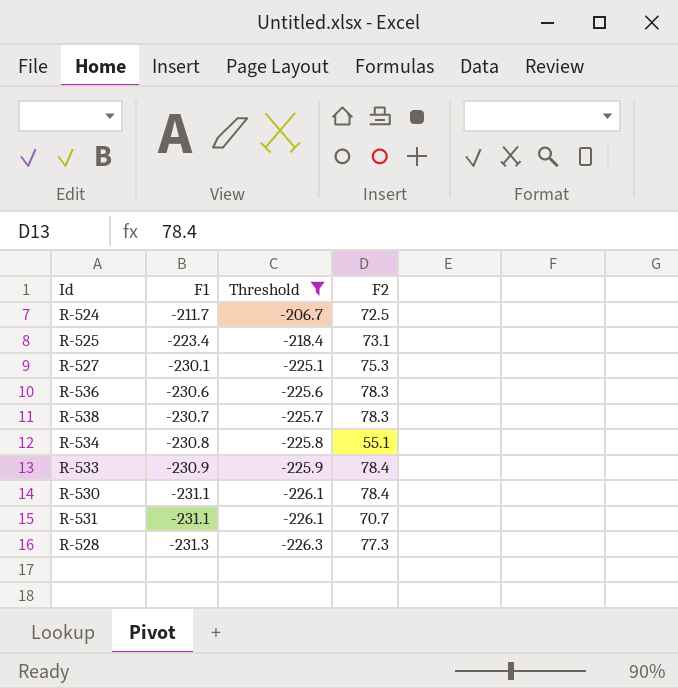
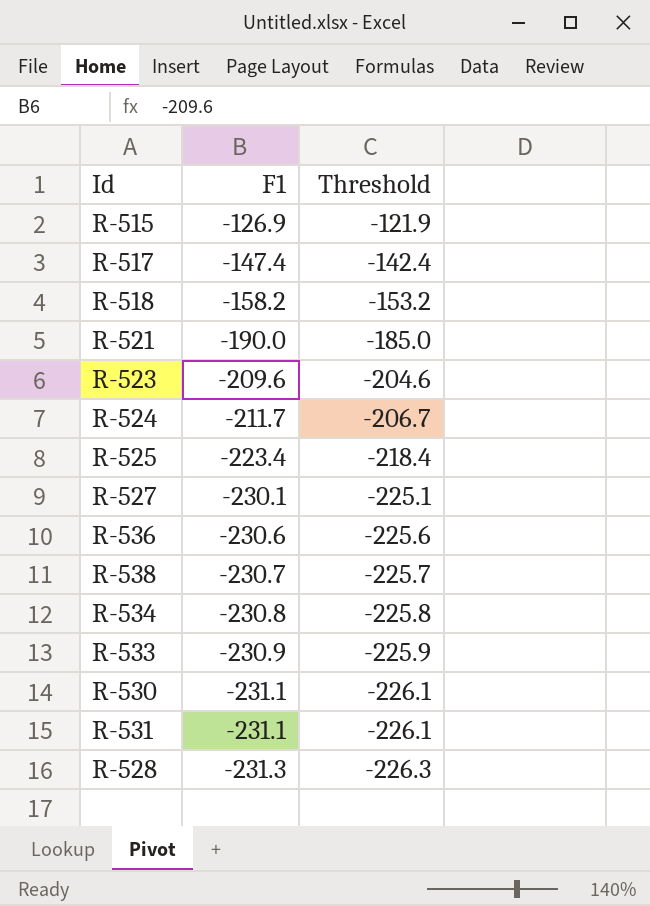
filter: Threshold <= -206.7 -> none
column F2 | position: 4 -> none

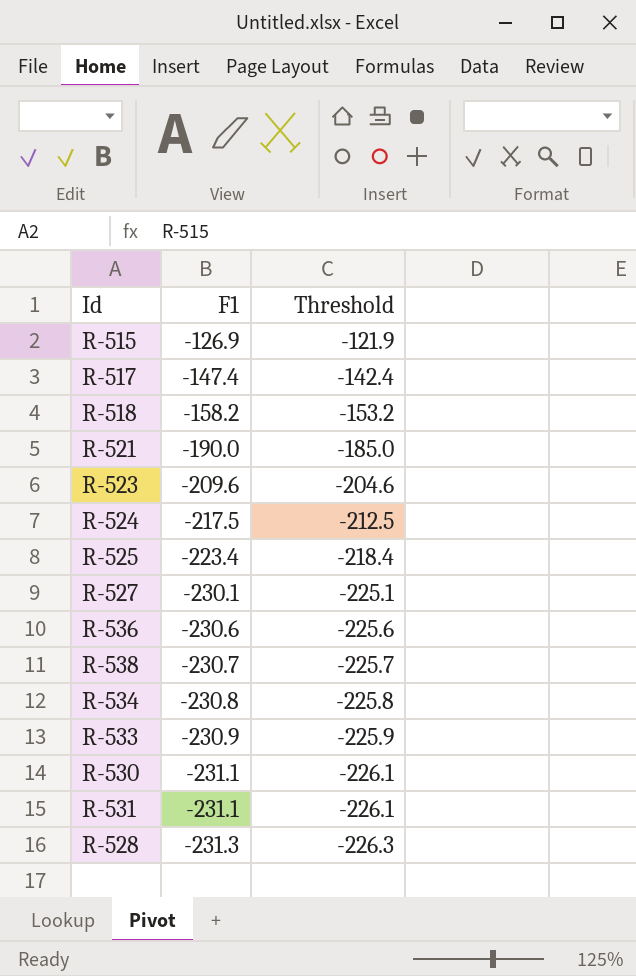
R-524 | F1: -211.7 -> -217.5
R-524 | Threshold: -206.7 -> -212.5

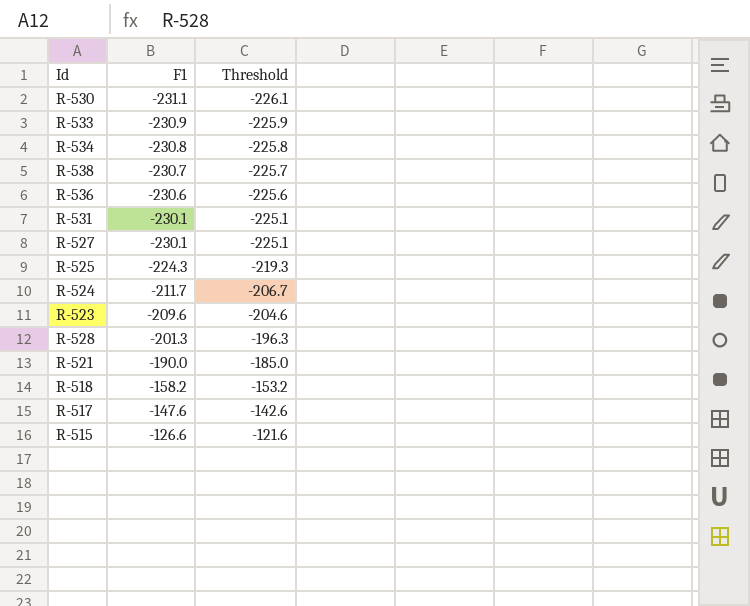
row order: F1 descending -> F1 ascending
R-531 | F1: -231.1 -> -230.1
R-531 | Threshold: -226.1 -> -225.1
R-525 | F1: -223.4 -> -224.3
R-525 | Threshold: -218.4 -> -219.3
R-524 | F1: -217.5 -> -211.7
R-524 | Threshold: -212.5 -> -206.7
R-528 | F1: -231.3 -> -201.3
R-528 | Threshold: -226.3 -> -196.3
R-517 | F1: -147.4 -> -147.6
R-517 | Threshold: -142.4 -> -142.6
R-515 | F1: -126.9 -> -126.6
R-515 | Threshold: -121.9 -> -121.6

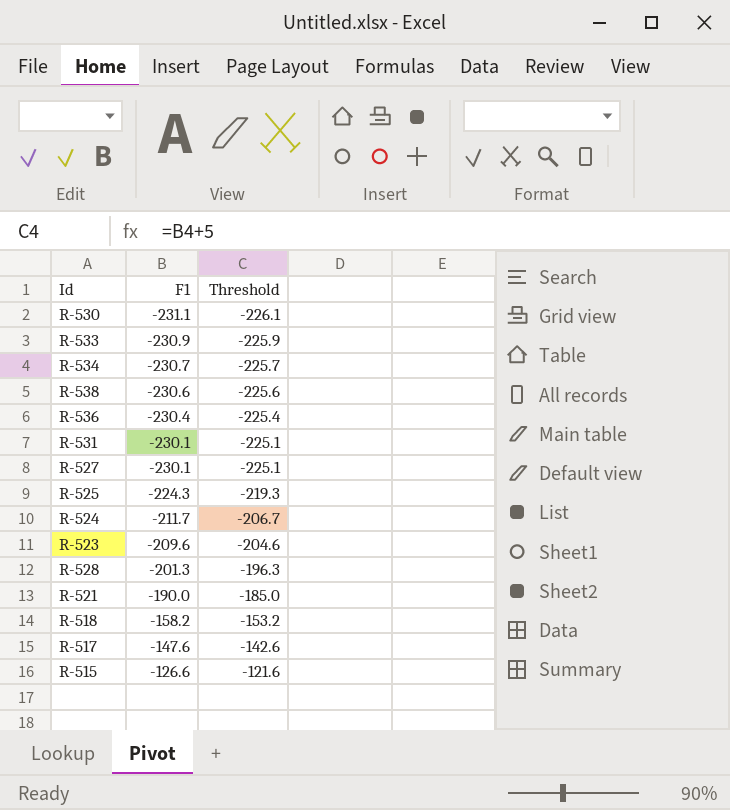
R-534 | F1: -230.8 -> -230.7
R-534 | Threshold: -225.8 -> -225.7
R-538 | F1: -230.7 -> -230.6
R-538 | Threshold: -225.7 -> -225.6
R-536 | F1: -230.6 -> -230.4
R-536 | Threshold: -225.6 -> -225.4

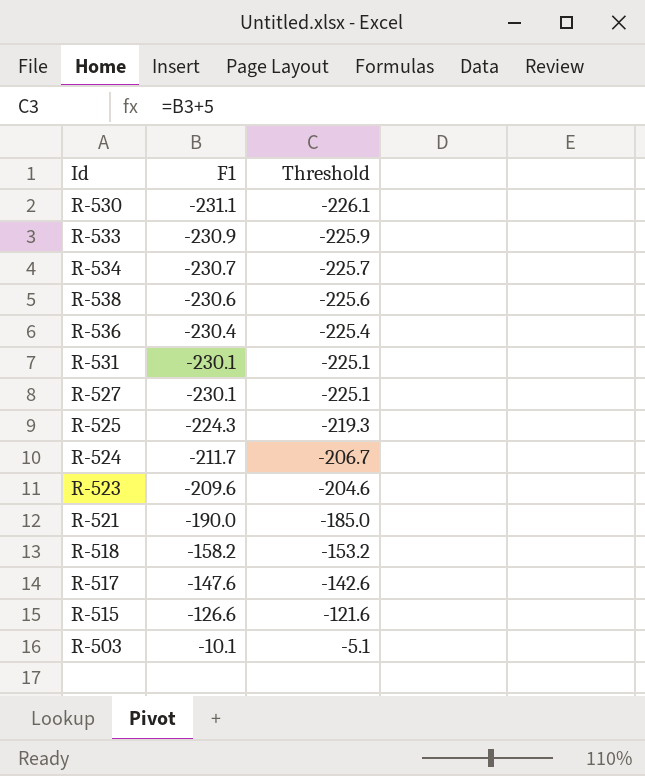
row R-528: -201.3 | -196.3 -> none
row R-503: none -> -10.1 | -5.1

